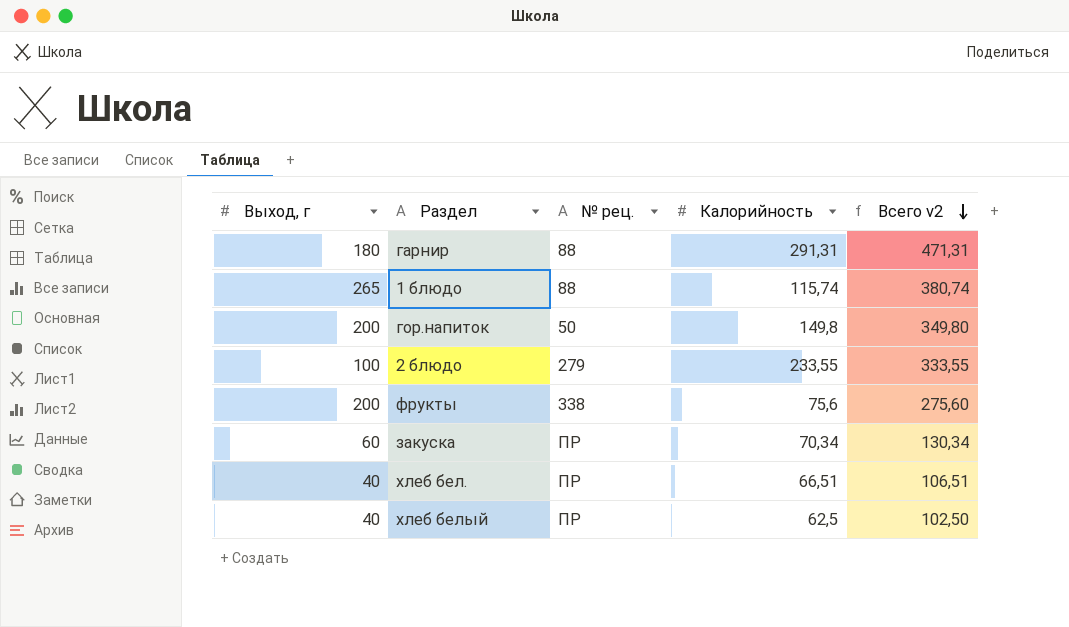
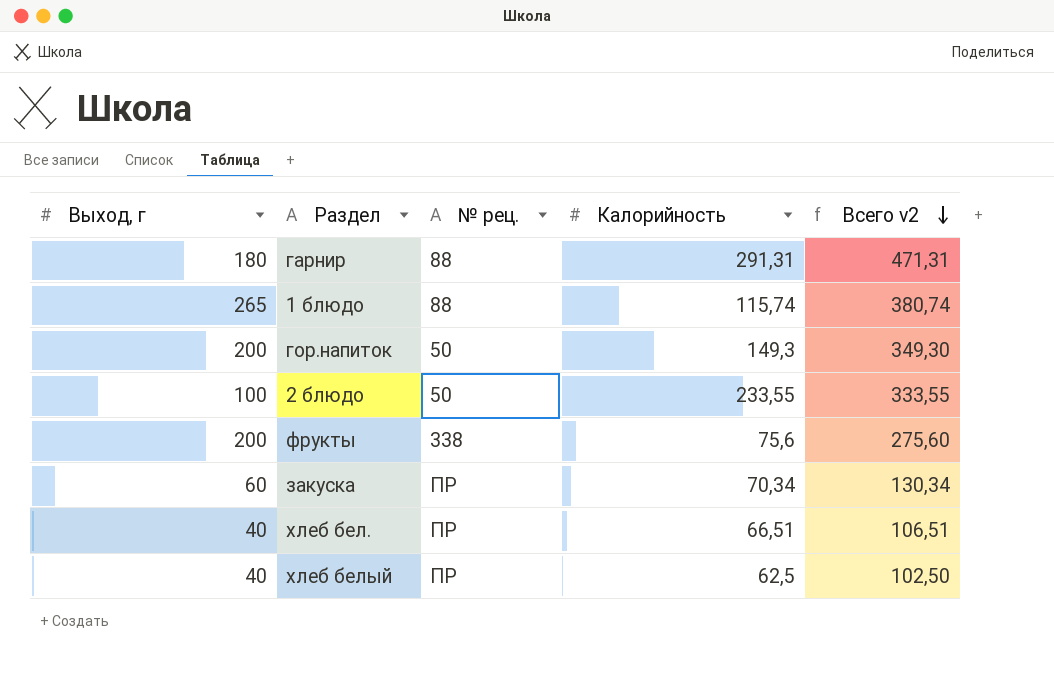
гор.напиток | Калорийность: 149,8 -> 149,3
гор.напиток | Всего v2: 349,80 -> 349,30
2 блюдо | № рец.: 279 -> 50

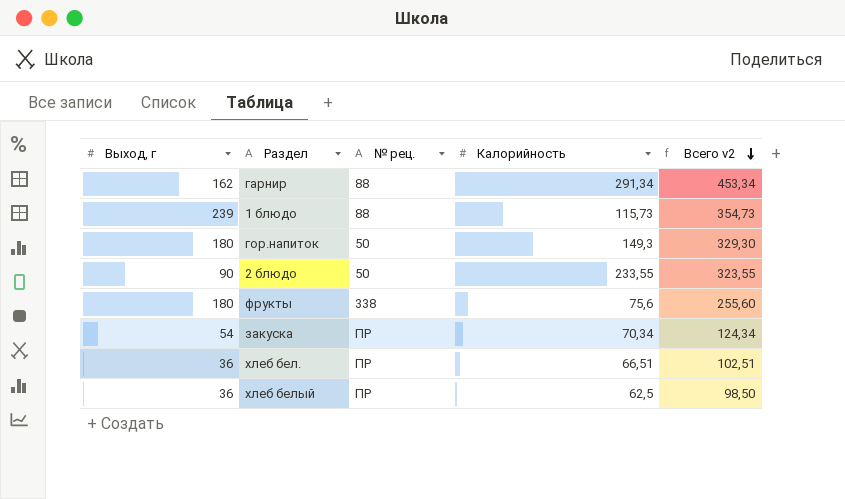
гарнир | Выход, г: 180 -> 162
гарнир | Калорийность: 291,31 -> 291,34
гарнир | Всего v2: 471,31 -> 453,34
1 блюдо | Выход, г: 265 -> 239
1 блюдо | Калорийность: 115,74 -> 115,73
1 блюдо | Всего v2: 380,74 -> 354,73
гор.напиток | Выход, г: 200 -> 180
гор.напиток | Всего v2: 349,30 -> 329,30
2 блюдо | Выход, г: 100 -> 90
2 блюдо | Всего v2: 333,55 -> 323,55
фрукты | Выход, г: 200 -> 180
фрукты | Всего v2: 275,60 -> 255,60
закуска | Выход, г: 60 -> 54
закуска | Всего v2: 130,34 -> 124,34
хлеб бел. | Выход, г: 40 -> 36
хлеб бел. | Всего v2: 106,51 -> 102,51
хлеб белый | Выход, г: 40 -> 36
хлеб белый | Всего v2: 102,50 -> 98,50

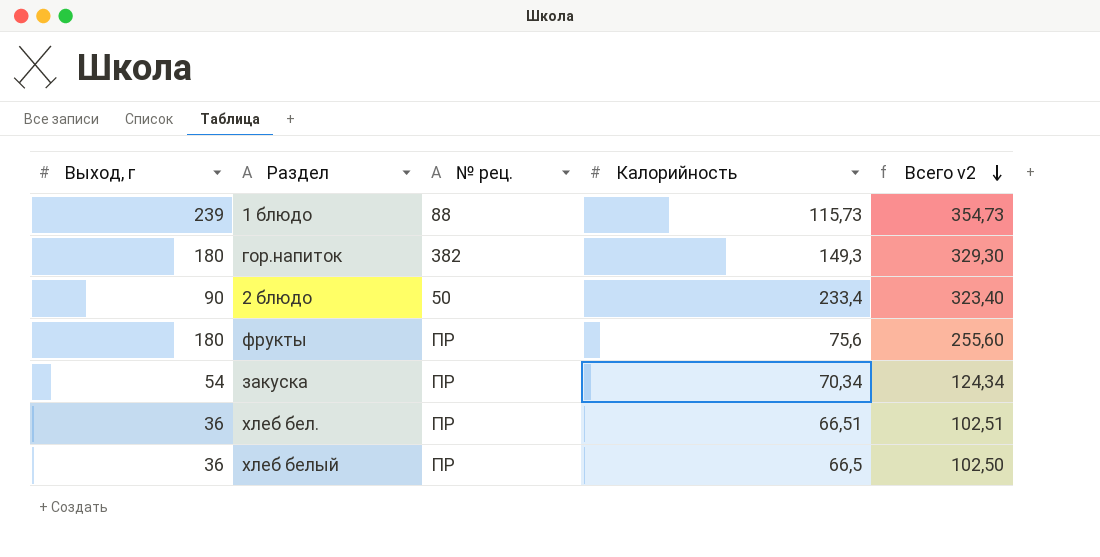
row гарнир: 162 | 88 | 291,34 | 453,34 -> none
гор.напиток | № рец.: 50 -> 382
2 блюдо | Калорийность: 233,55 -> 233,4
2 блюдо | Всего v2: 323,55 -> 323,40
фрукты | № рец.: 338 -> ПР
хлеб белый | Калорийность: 62,5 -> 66,5
хлеб белый | Всего v2: 98,50 -> 102,50

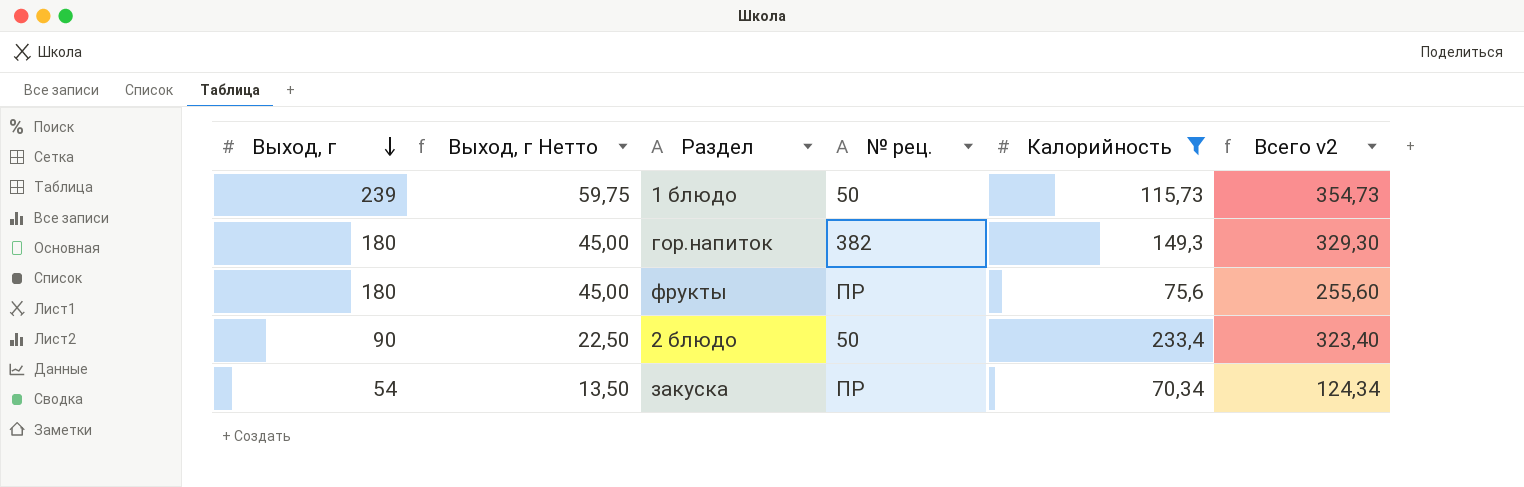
filter: none -> Калорийность >= 70,34
row order: Всего v2 descending -> Выход, г descending
column Выход, г Нетто | formula: none -> [Выход, г] * 0,25
1 блюдо | № рец.: 88 -> 50

